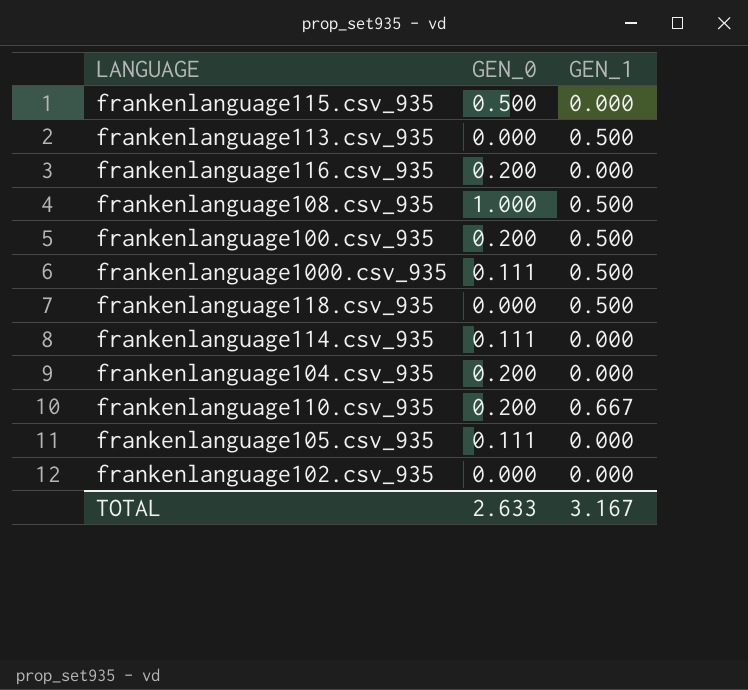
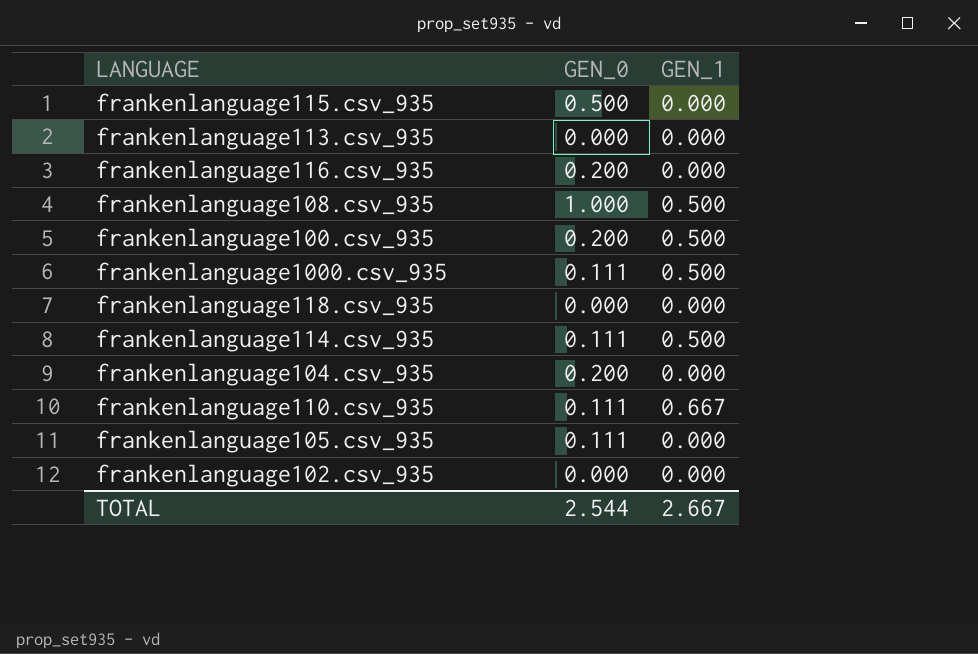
frankenlanguage113.csv_935 | GEN_1: 0.500 -> 0.000
frankenlanguage118.csv_935 | GEN_1: 0.500 -> 0.000
frankenlanguage114.csv_935 | GEN_1: 0.000 -> 0.500
frankenlanguage110.csv_935 | GEN_0: 0.200 -> 0.111
TOTAL | GEN_0: 2.633 -> 2.544
TOTAL | GEN_1: 3.167 -> 2.667

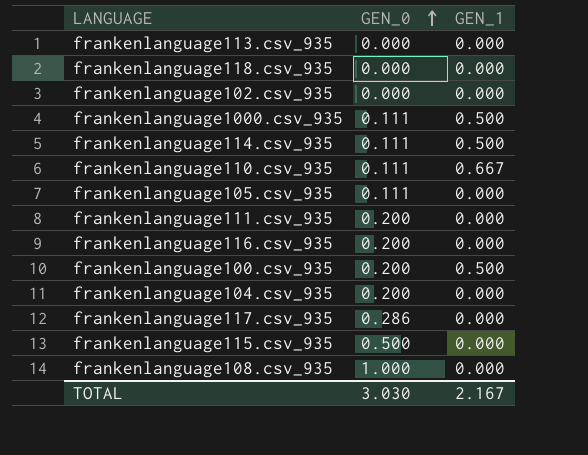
row order: none -> GEN_0 ascending
row frankenlanguage111.csv_935: none -> 0.200 | 0.000
row frankenlanguage117.csv_935: none -> 0.286 | 0.000
frankenlanguage108.csv_935 | GEN_1: 0.500 -> 0.000
TOTAL | GEN_0: 2.544 -> 3.030
TOTAL | GEN_1: 2.667 -> 2.167

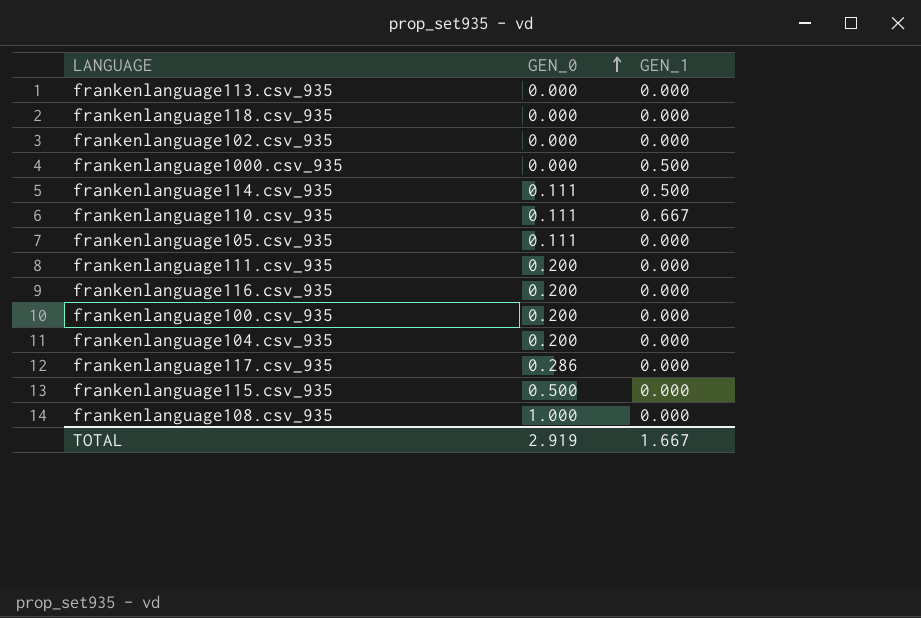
frankenlanguage1000.csv_935 | GEN_0: 0.111 -> 0.000
frankenlanguage100.csv_935 | GEN_1: 0.500 -> 0.000
TOTAL | GEN_0: 3.030 -> 2.919
TOTAL | GEN_1: 2.167 -> 1.667

